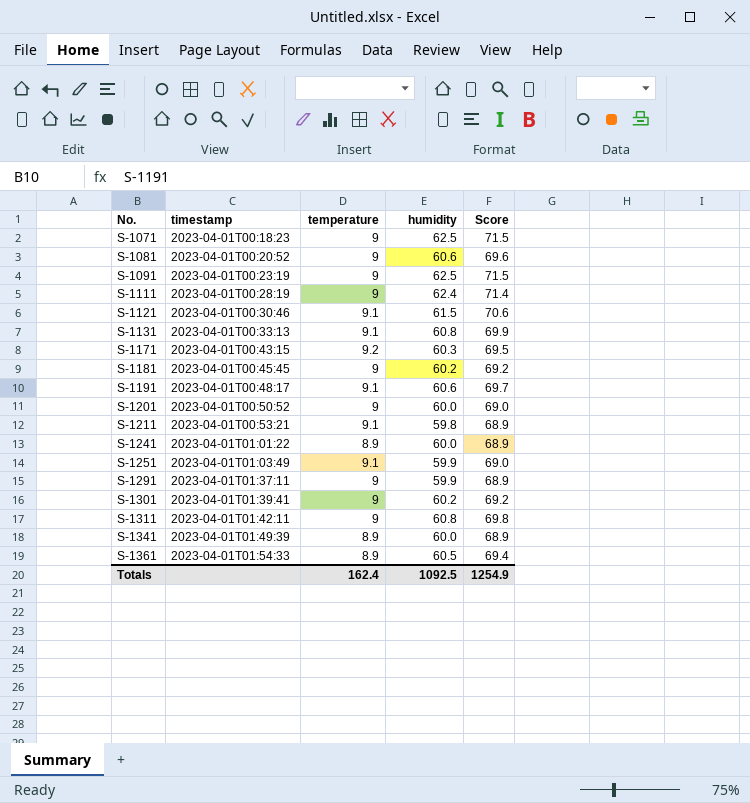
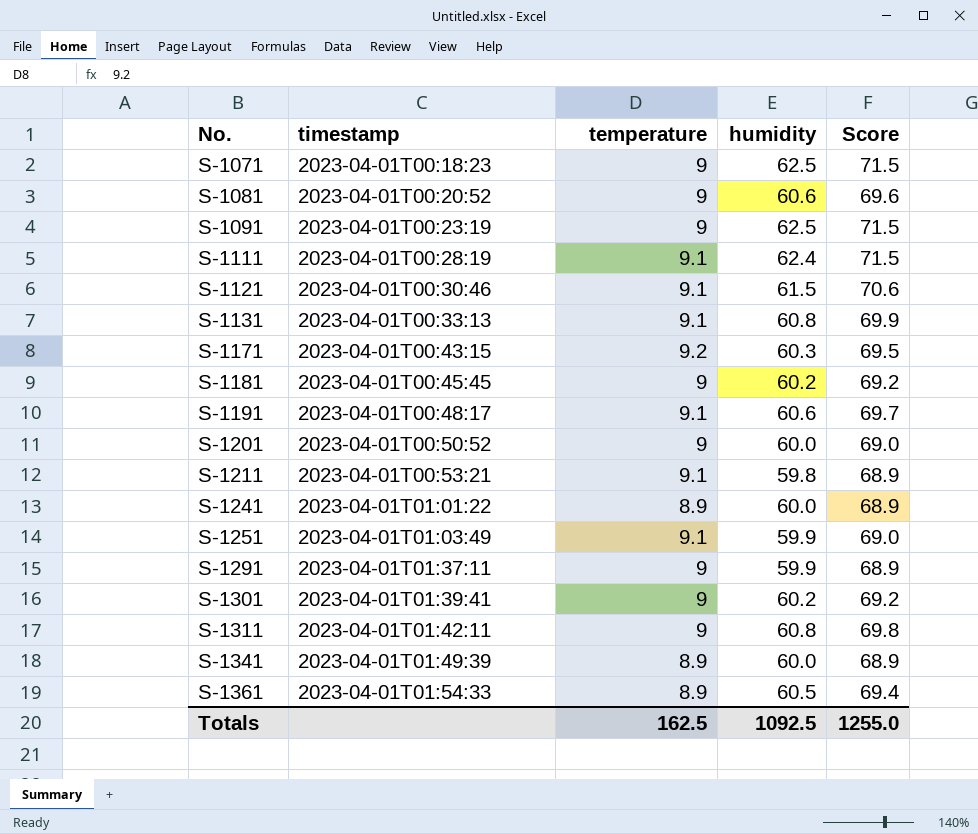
S-1111 | temperature: 9 -> 9.1
S-1111 | Score: 71.4 -> 71.5
Totals | temperature: 162.4 -> 162.5
Totals | Score: 1254.9 -> 1255.0

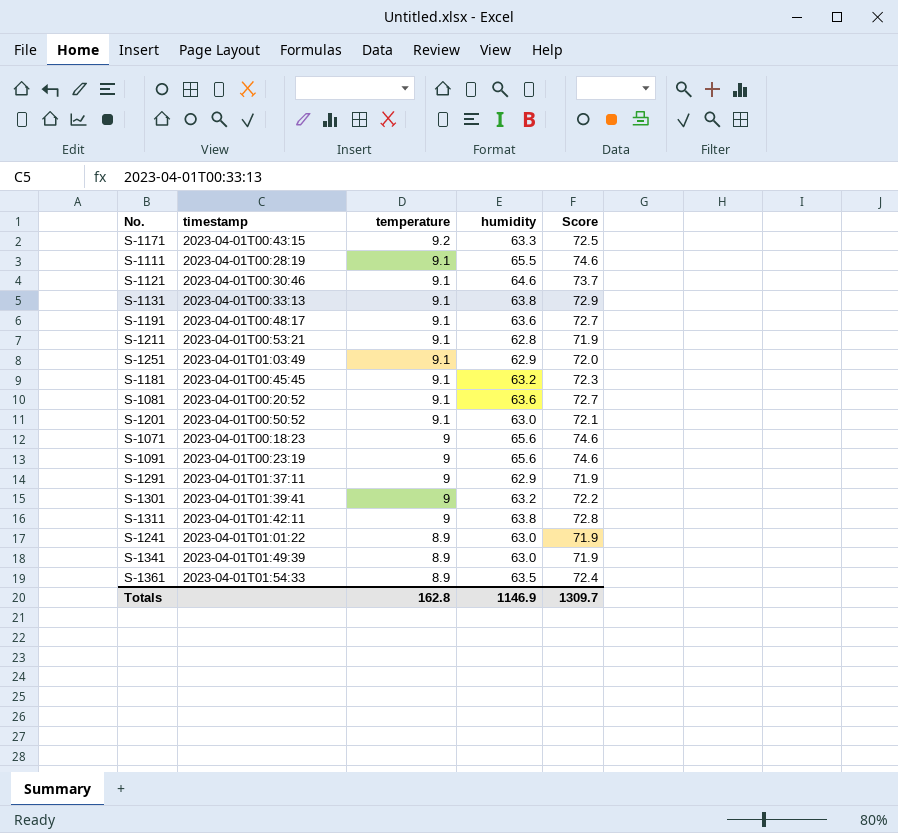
row order: No. ascending -> temperature descending
S-1171 | humidity: 60.3 -> 63.3
S-1171 | Score: 69.5 -> 72.5
S-1111 | humidity: 62.4 -> 65.5
S-1111 | Score: 71.5 -> 74.6
S-1121 | humidity: 61.5 -> 64.6
S-1121 | Score: 70.6 -> 73.7
S-1131 | humidity: 60.8 -> 63.8
S-1131 | Score: 69.9 -> 72.9
S-1191 | humidity: 60.6 -> 63.6
S-1191 | Score: 69.7 -> 72.7
S-1211 | humidity: 59.8 -> 62.8
S-1211 | Score: 68.9 -> 71.9
S-1251 | humidity: 59.9 -> 62.9
S-1251 | Score: 69.0 -> 72.0
S-1181 | temperature: 9 -> 9.1
S-1181 | humidity: 60.2 -> 63.2
S-1181 | Score: 69.2 -> 72.3
S-1081 | temperature: 9 -> 9.1
S-1081 | humidity: 60.6 -> 63.6
S-1081 | Score: 69.6 -> 72.7
S-1201 | temperature: 9 -> 9.1
S-1201 | humidity: 60.0 -> 63.0
S-1201 | Score: 69.0 -> 72.1
S-1071 | humidity: 62.5 -> 65.6
S-1071 | Score: 71.5 -> 74.6
S-1091 | humidity: 62.5 -> 65.6
S-1091 | Score: 71.5 -> 74.6
S-1291 | humidity: 59.9 -> 62.9
S-1291 | Score: 68.9 -> 71.9
S-1301 | humidity: 60.2 -> 63.2
S-1301 | Score: 69.2 -> 72.2
S-1311 | humidity: 60.8 -> 63.8
S-1311 | Score: 69.8 -> 72.8
S-1241 | humidity: 60.0 -> 63.0
S-1241 | Score: 68.9 -> 71.9
S-1341 | humidity: 60.0 -> 63.0
S-1341 | Score: 68.9 -> 71.9
S-1361 | humidity: 60.5 -> 63.5
S-1361 | Score: 69.4 -> 72.4
Totals | temperature: 162.5 -> 162.8
Totals | humidity: 1092.5 -> 1146.9
Totals | Score: 1255.0 -> 1309.7

